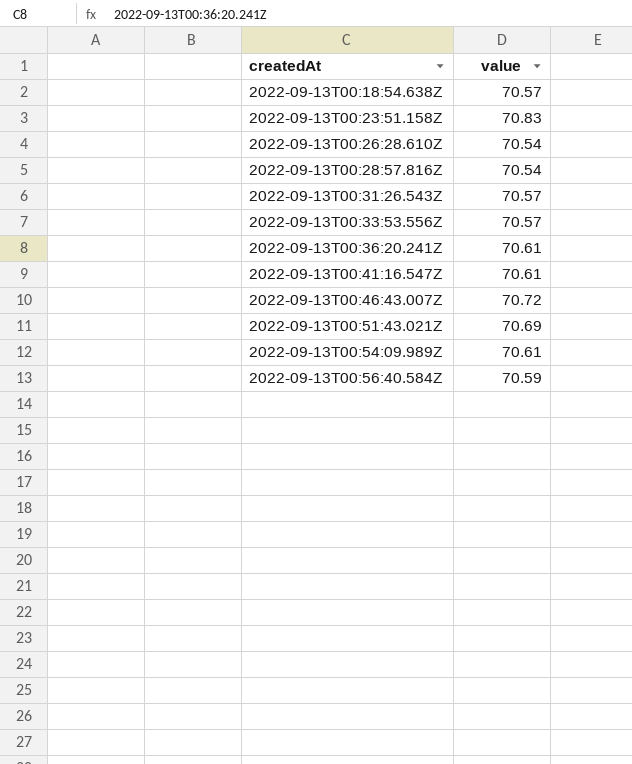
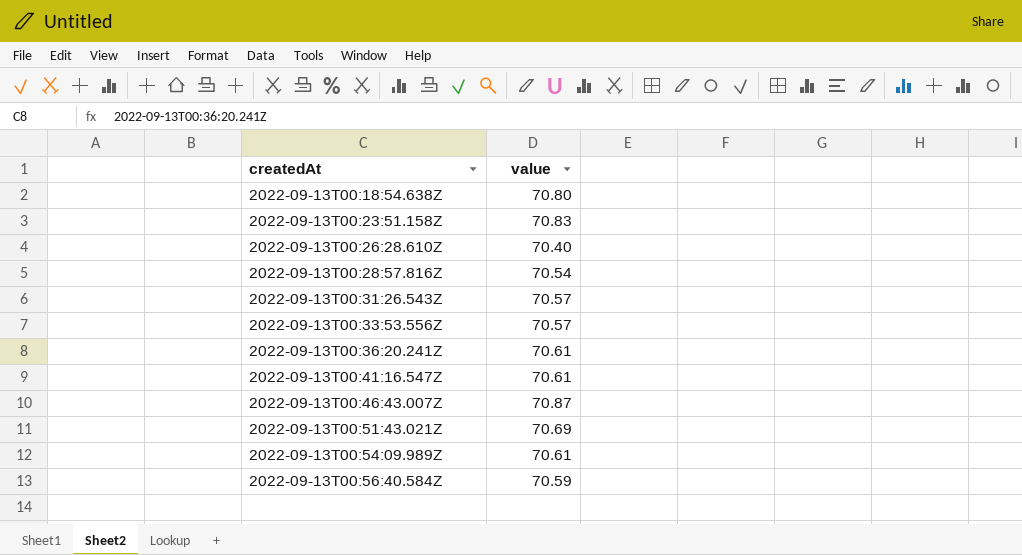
2022-09-13T00:18:54.638Z | value: 70.57 -> 70.80
2022-09-13T00:26:28.610Z | value: 70.54 -> 70.40
2022-09-13T00:46:43.007Z | value: 70.72 -> 70.87

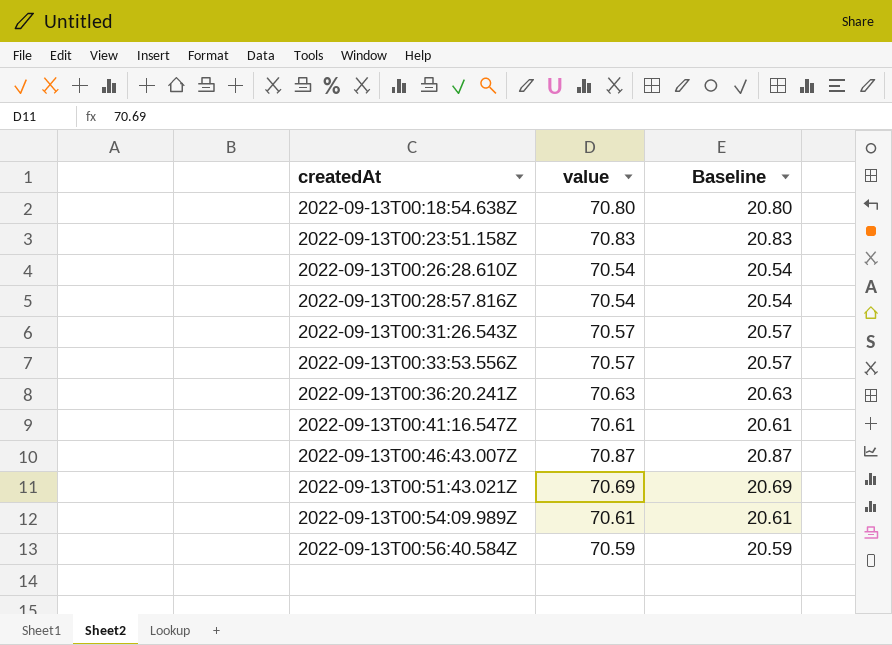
column Baseline | formula: none -> [value] - 50
2022-09-13T00:26:28.610Z | value: 70.40 -> 70.54
2022-09-13T00:36:20.241Z | value: 70.61 -> 70.63

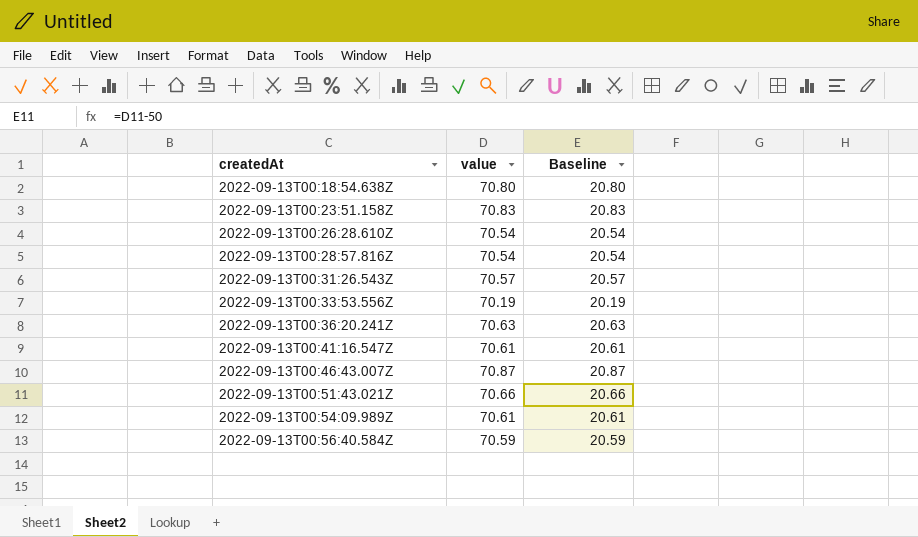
2022-09-13T00:33:53.556Z | value: 70.57 -> 70.19
2022-09-13T00:33:53.556Z | Baseline: 20.57 -> 20.19
2022-09-13T00:51:43.021Z | value: 70.69 -> 70.66
2022-09-13T00:51:43.021Z | Baseline: 20.69 -> 20.66

